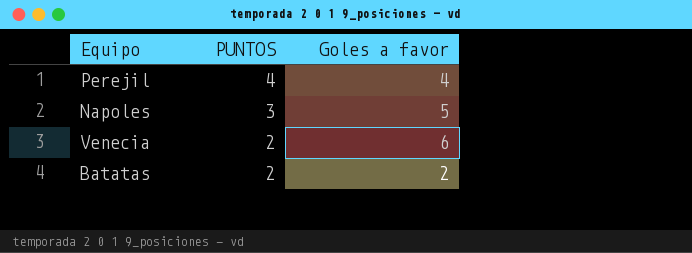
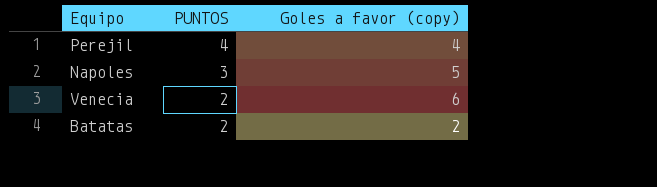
column name: Goles a favor -> Goles a favor (copy)

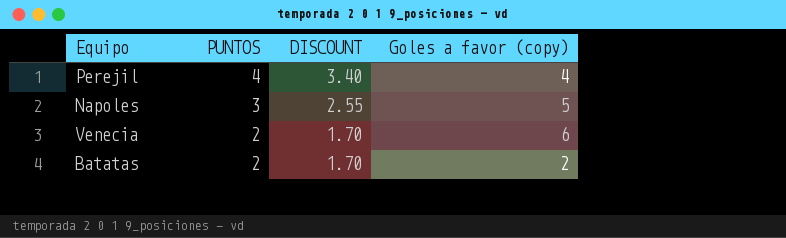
column DISCOUNT | formula: none -> [PUNTOS] * 0.85

